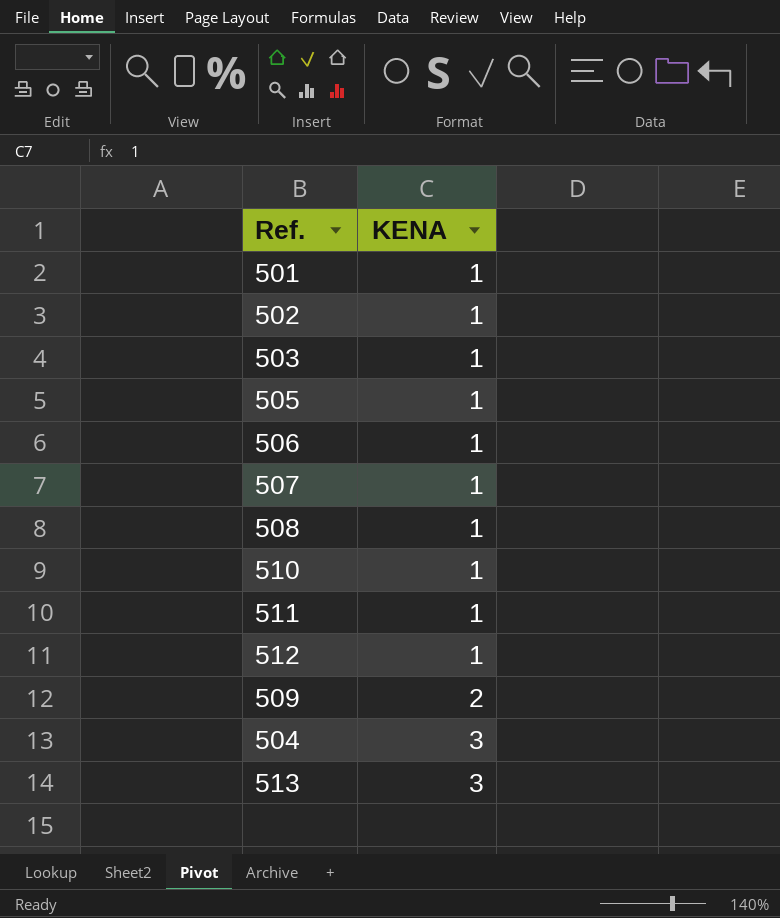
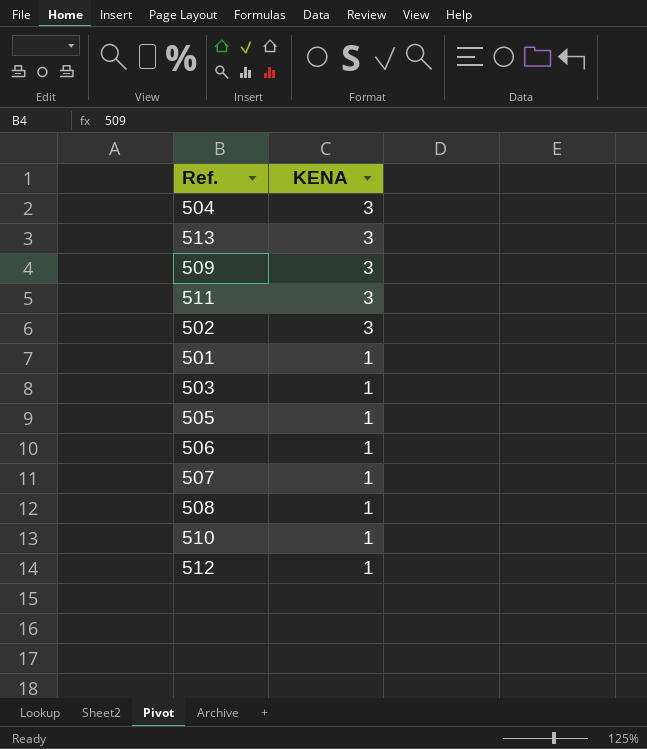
row order: ΚΕΝΑ ascending -> ΚΕΝΑ descending
509 | ΚΕΝΑ: 2 -> 3
511 | ΚΕΝΑ: 1 -> 3
502 | ΚΕΝΑ: 1 -> 3

